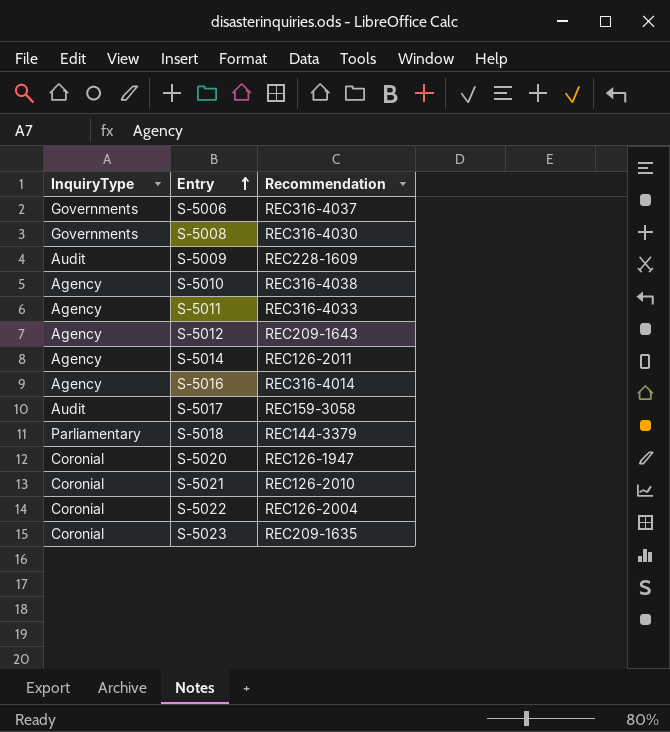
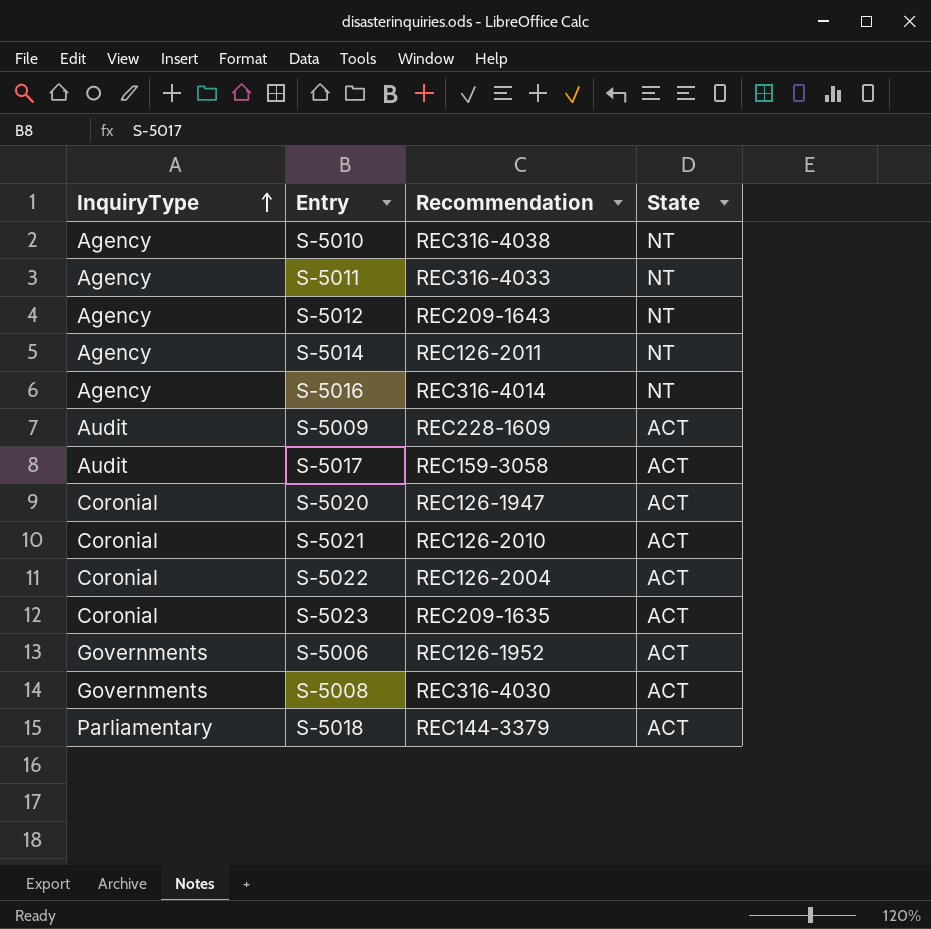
row order: Entry ascending -> InquiryType ascending
column State | position: none -> 4
S-5006 | Recommendation: REC316-4037 -> REC126-1952

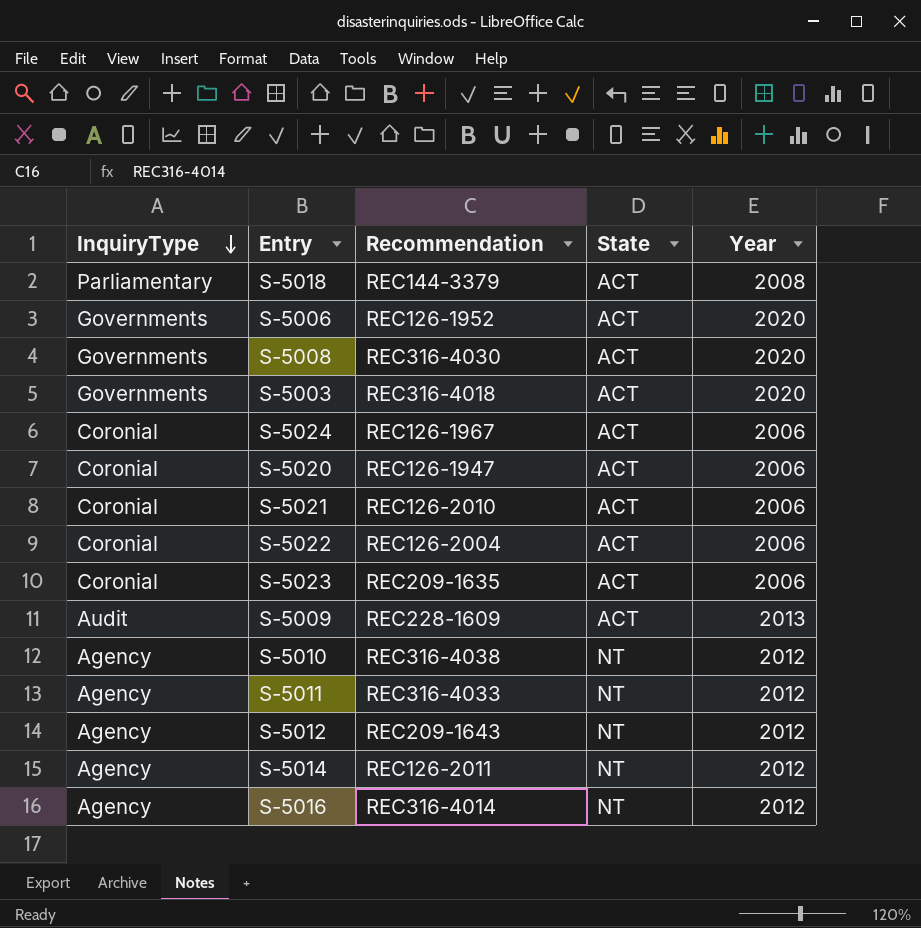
row order: InquiryType ascending -> InquiryType descending
column Year | position: none -> 5
row S-5017: Audit | REC159-3058 | ACT -> none
row S-5003: none -> Governments | REC316-4018 | ACT | 2020
row S-5024: none -> Coronial | REC126-1967 | ACT | 2006

